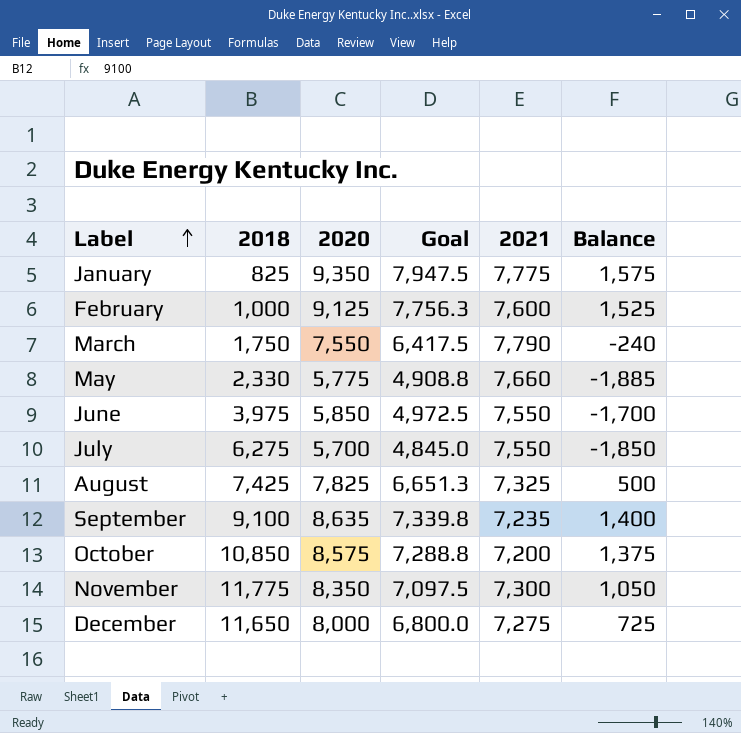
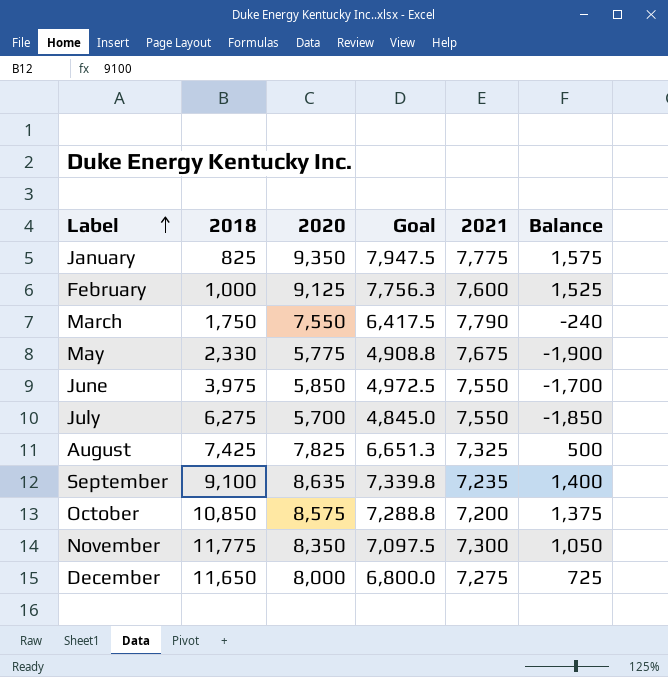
May | 2021: 7,660 -> 7,675
May | Balance: -1,885 -> -1,900

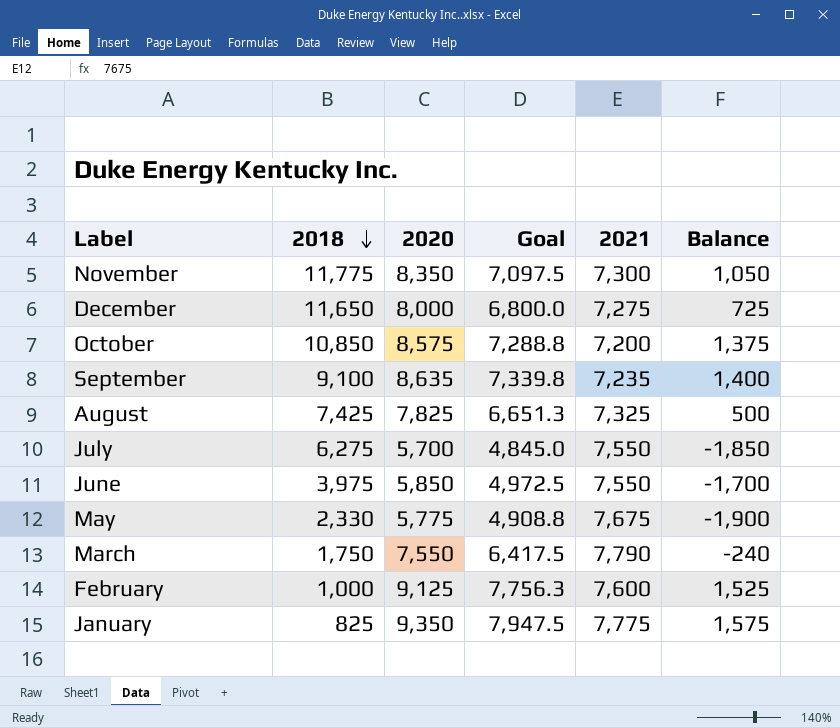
row order: Label ascending -> 2018 descending

